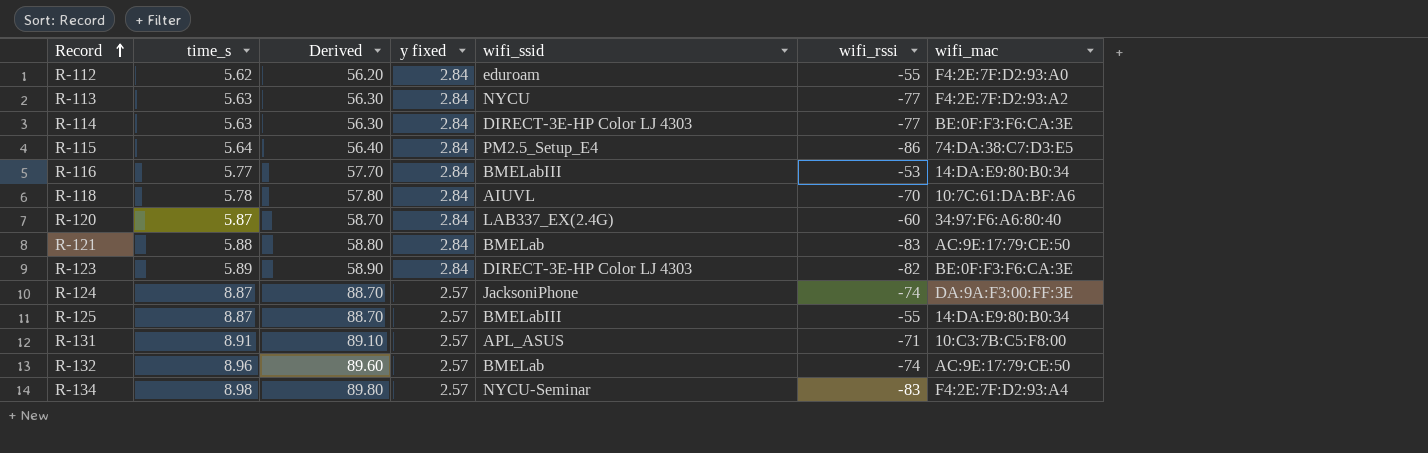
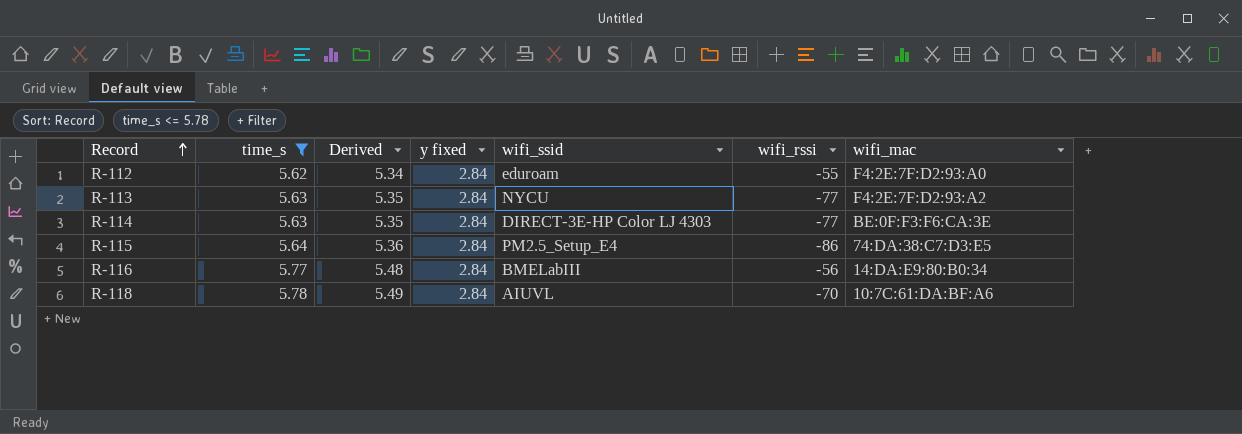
filter: none -> time_s <= 5.78
column Derived | formula: [time_s] * 10 -> [time_s] * 0.95
R-116 | wifi_rssi: -53 -> -56

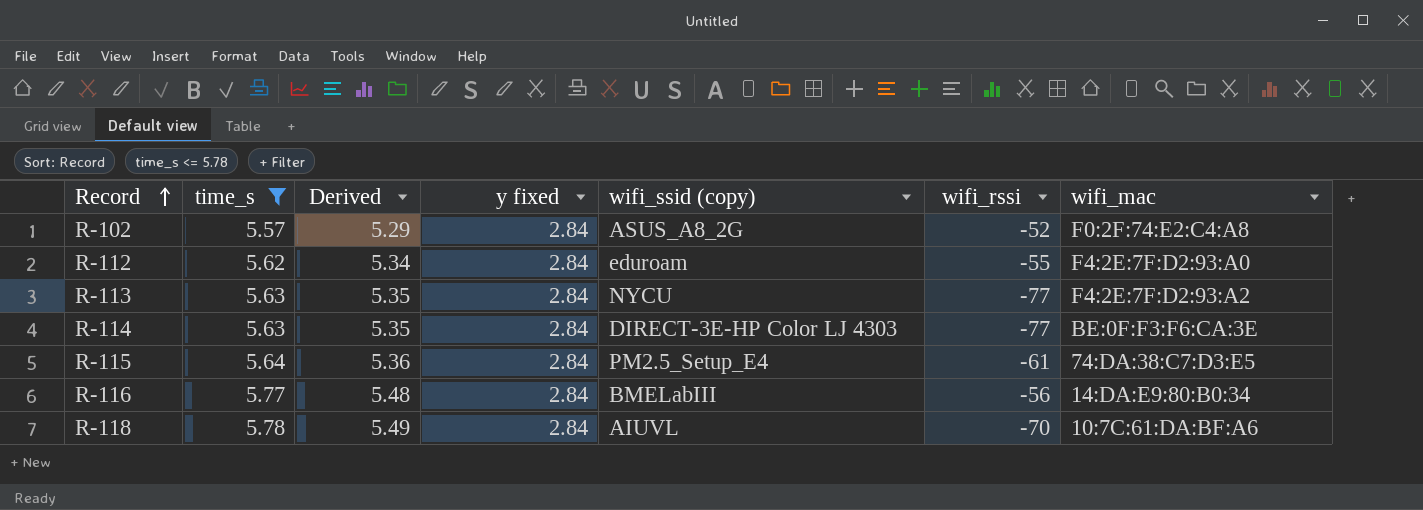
column name: wifi_ssid -> wifi_ssid (copy)
row R-102: none -> 5.57 | 5.29 | 2.84 | ASUS_A8_2G | -52 | F0:2F:74:E2:C4:A8
R-115 | wifi_rssi: -86 -> -61

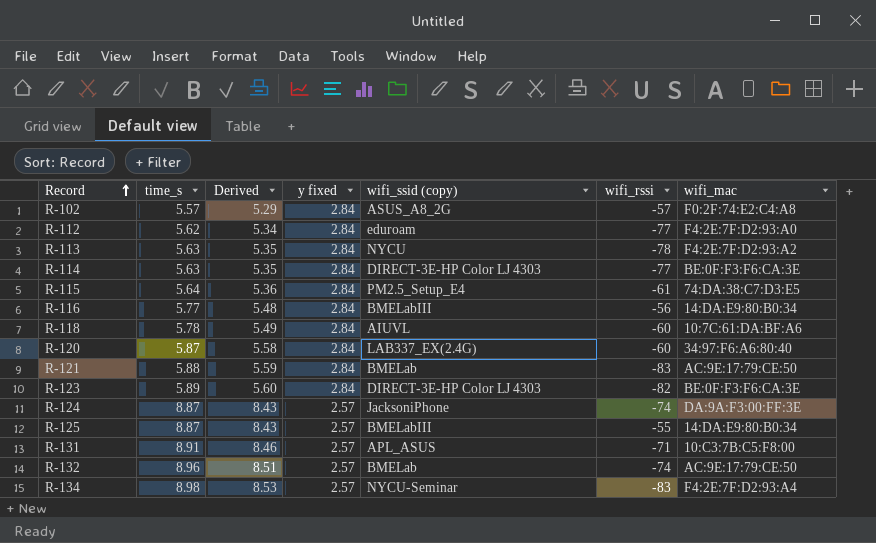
filter: time_s <= 5.78 -> none
R-102 | wifi_rssi: -52 -> -57
R-112 | wifi_rssi: -55 -> -77
R-113 | wifi_rssi: -77 -> -78
R-118 | wifi_rssi: -70 -> -60

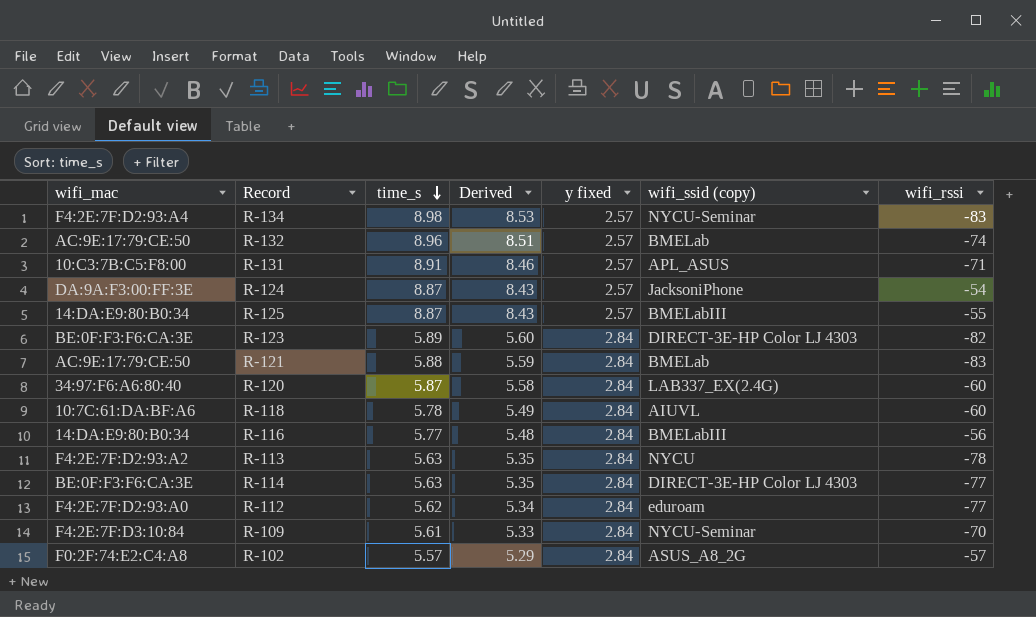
row order: Record ascending -> time_s descending
column wifi_mac | position: 7 -> 1
row R-115: 5.64 | 5.36 | 2.84 | PM2.5_Setup_E4 | -61 | 74:DA:38:C7:D3:E5 -> none
R-124 | wifi_rssi: -74 -> -54
row R-109: none -> F4:2E:7F:D3:10:84 | 5.61 | 5.33 | 2.84 | NYCU-Seminar | -70

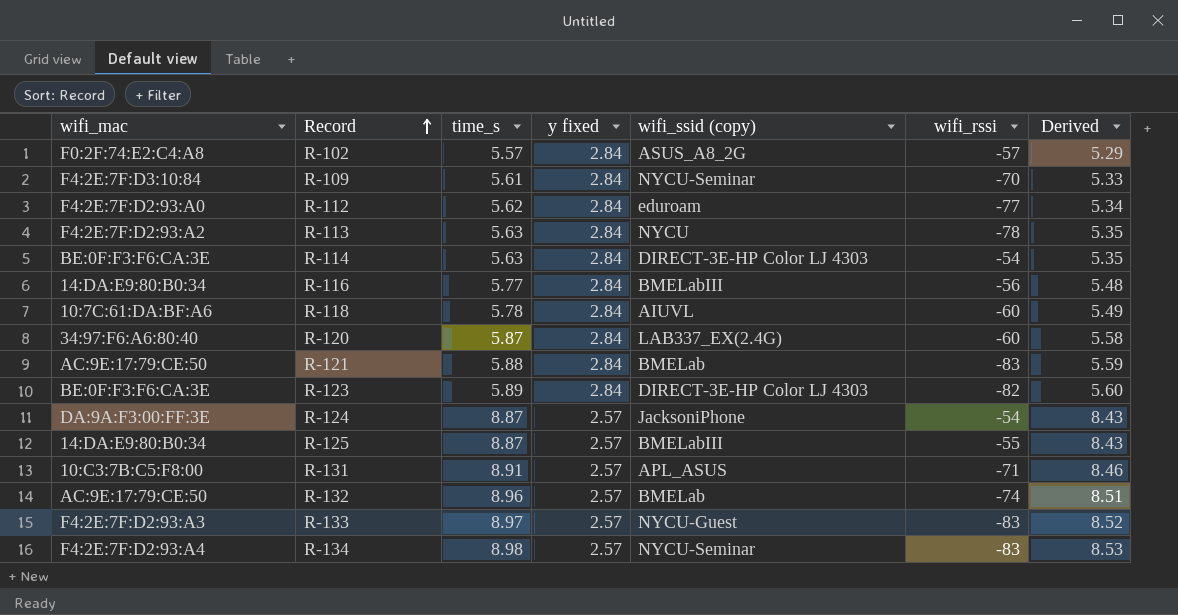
row order: time_s descending -> Record ascending
column Derived | position: 4 -> 7
R-114 | wifi_rssi: -77 -> -54
row R-133: none -> F4:2E:7F:D2:93:A3 | 8.97 | 2.57 | NYCU-Guest | -83 | 8.52

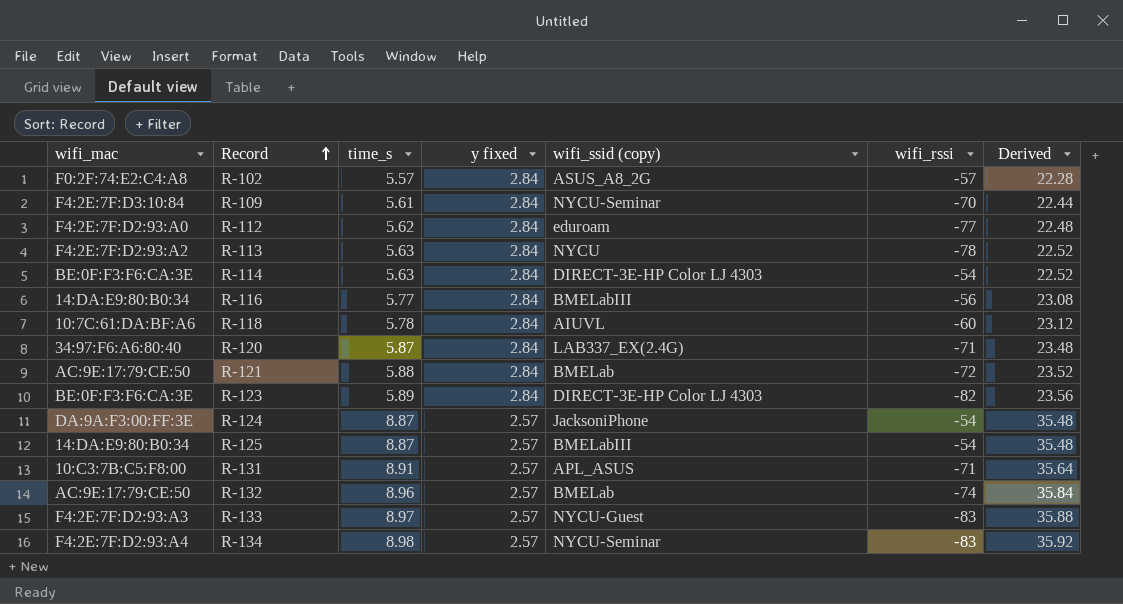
column Derived | formula: [time_s] * 0.95 -> [time_s] * 4
R-120 | wifi_rssi: -60 -> -71
R-121 | wifi_rssi: -83 -> -72
R-125 | wifi_rssi: -55 -> -54

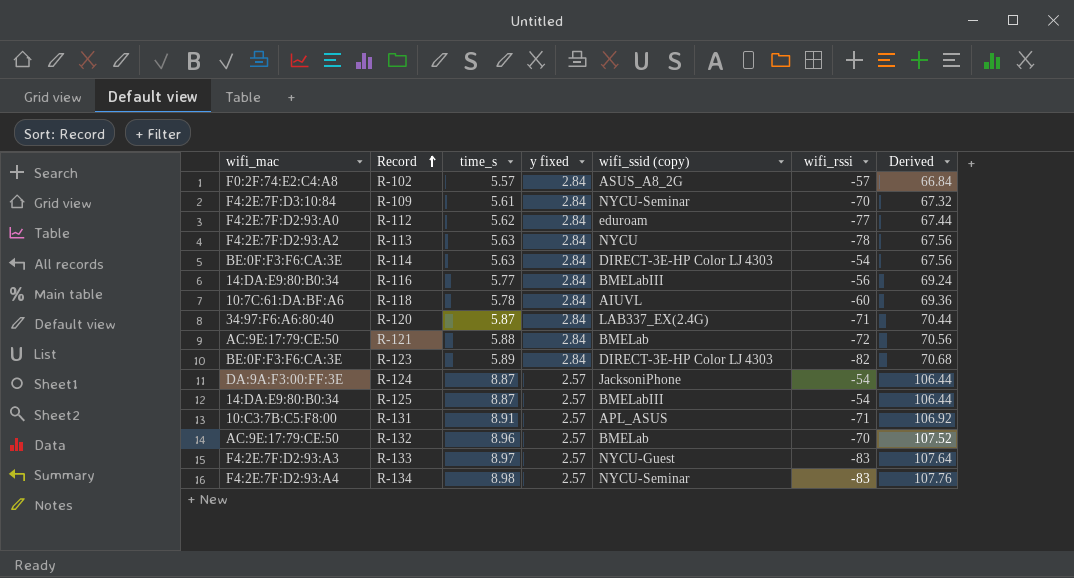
column Derived | formula: [time_s] * 4 -> [time_s] * 12
R-132 | wifi_rssi: -74 -> -70

